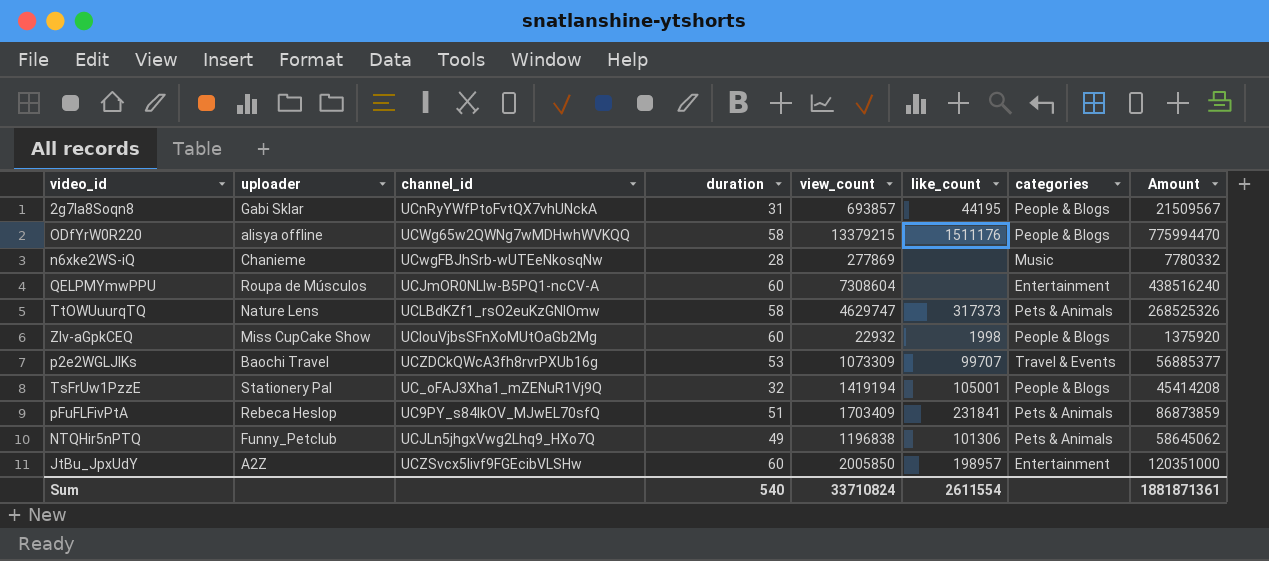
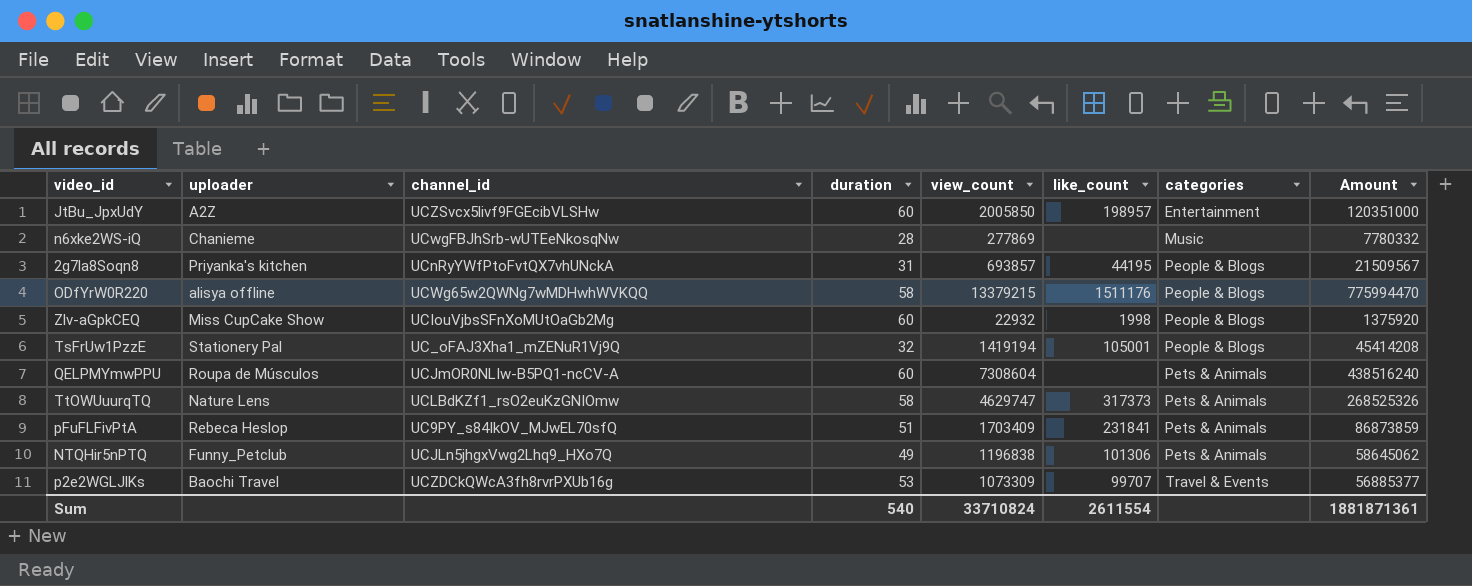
row order: none -> categories ascending
2g7la8Soqn8 | uploader: Gabi Sklar -> Priyanka's kitchen
QELPMYmwPPU | categories: Entertainment -> Pets & Animals

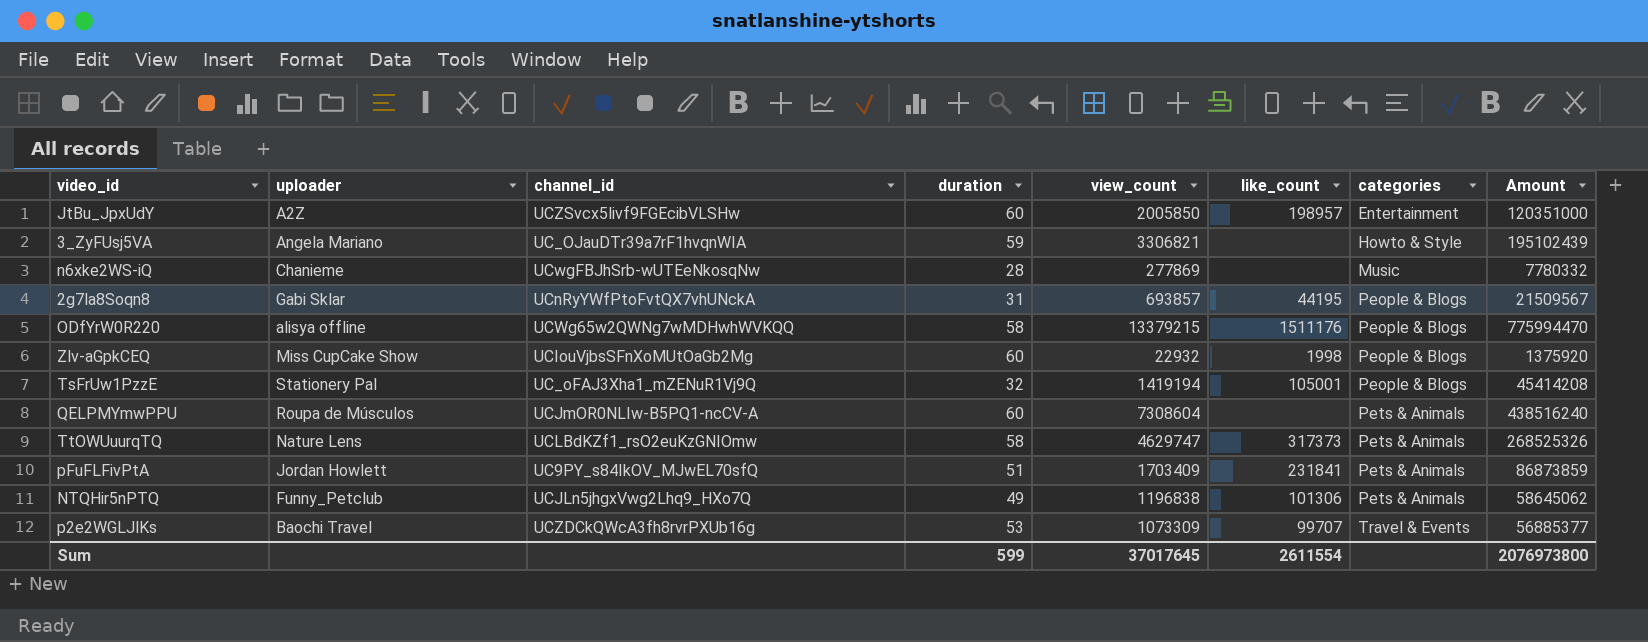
row 3_ZyFUsj5VA: none -> Angela Mariano | UC_OJauDTr39a7rF1hvqnWIA | 59 | 3306821 | none | Howto & Style | 195102439
2g7la8Soqn8 | uploader: Priyanka's kitchen -> Gabi Sklar
pFuFLFivPtA | uploader: Rebeca Heslop -> Jordan Howlett
Sum | duration: 540 -> 599
Sum | view_count: 33710824 -> 37017645
Sum | Amount: 1881871361 -> 2076973800

